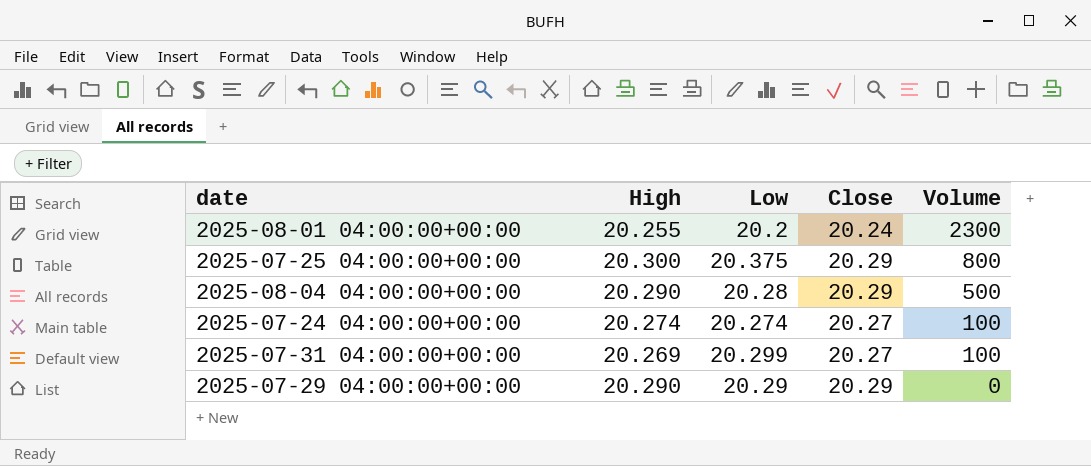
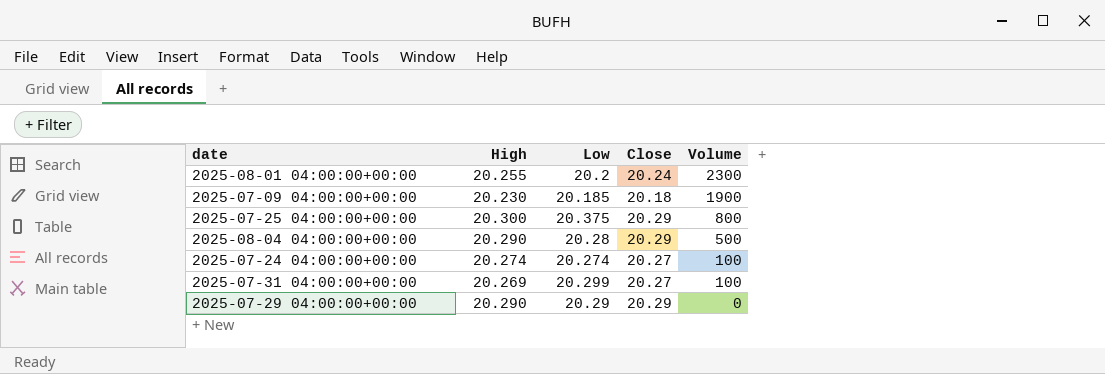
row 2025-07-09 04:00:00+00:00: none -> 20.230 | 20.185 | 20.18 | 1900

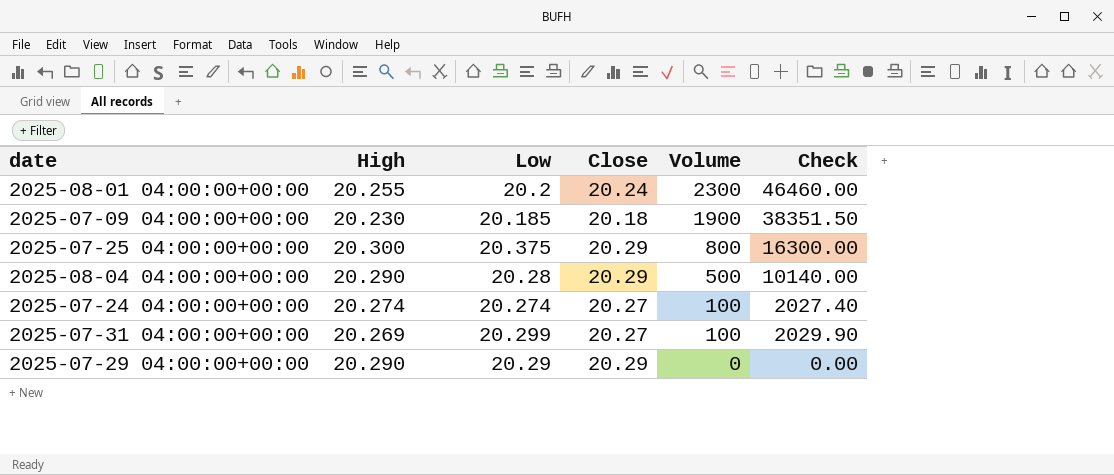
column Check | formula: none -> [Low] * [Volume]

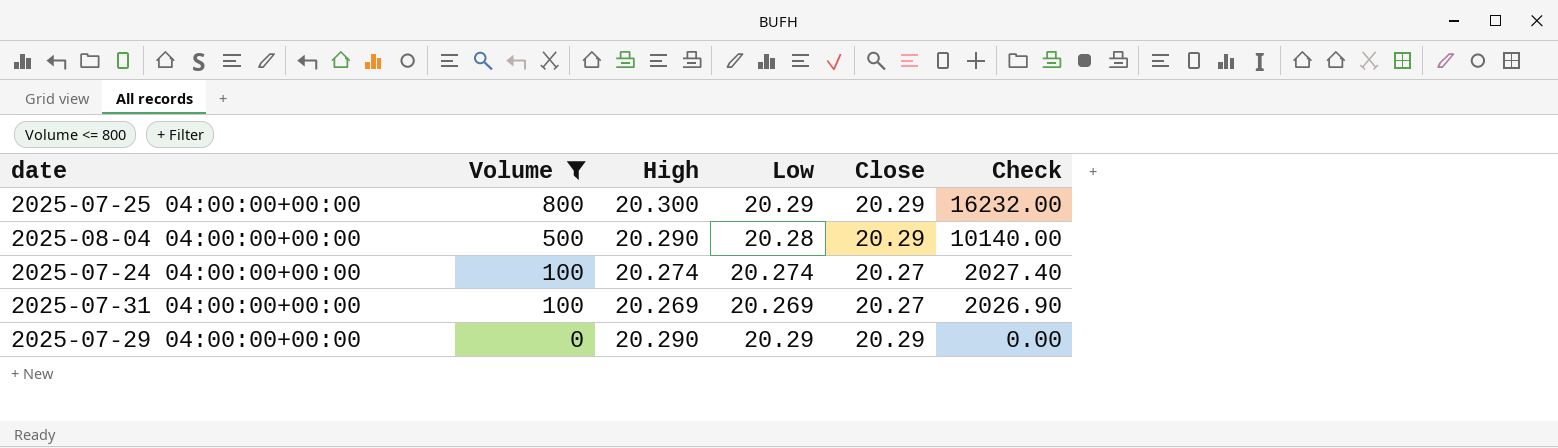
filter: none -> Volume <= 800
column Volume | position: 5 -> 2
2025-07-25 04:00:00+00:00 | Low: 20.375 -> 20.29
2025-07-25 04:00:00+00:00 | Check: 16300.00 -> 16232.00
2025-07-31 04:00:00+00:00 | Low: 20.299 -> 20.269
2025-07-31 04:00:00+00:00 | Check: 2029.90 -> 2026.90

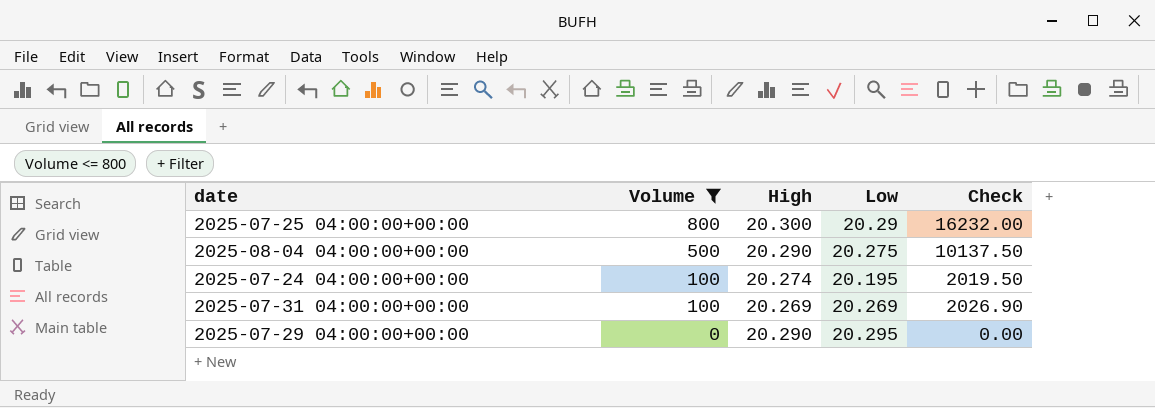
column Close | position: 5 -> none
2025-08-04 04:00:00+00:00 | Low: 20.28 -> 20.275
2025-08-04 04:00:00+00:00 | Check: 10140.00 -> 10137.50
2025-07-24 04:00:00+00:00 | Low: 20.274 -> 20.195
2025-07-24 04:00:00+00:00 | Check: 2027.40 -> 2019.50
2025-07-29 04:00:00+00:00 | Low: 20.29 -> 20.295

